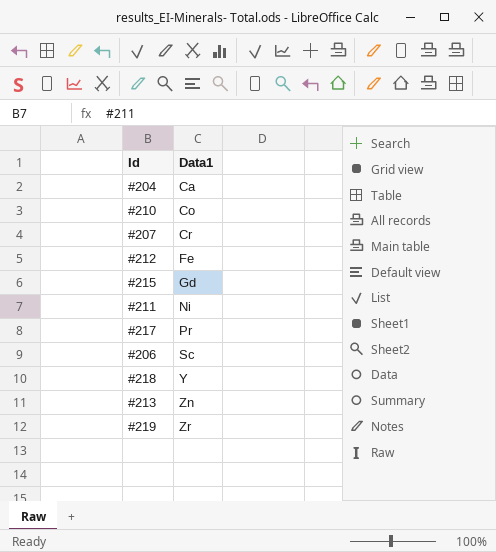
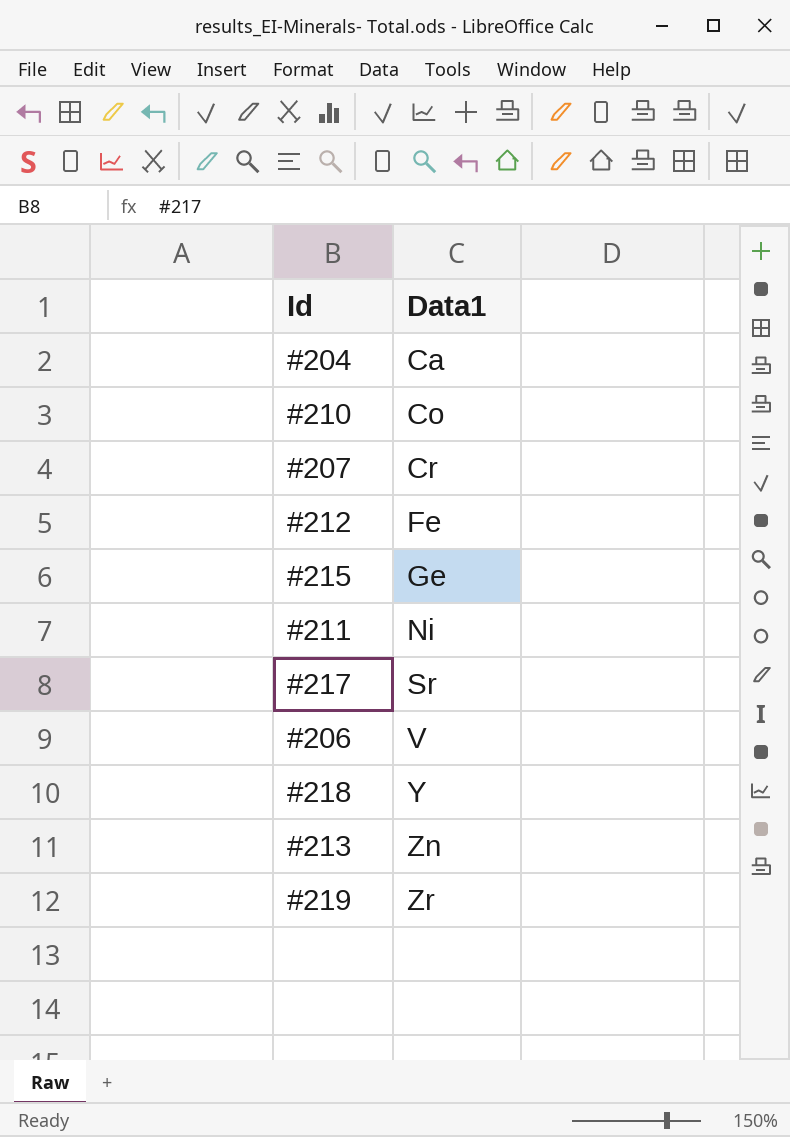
#215 | Data1: Gd -> Ge
#217 | Data1: Pr -> Sr
#206 | Data1: Sc -> V

